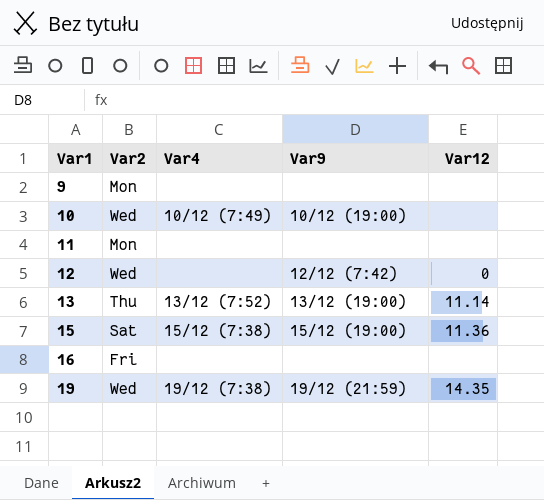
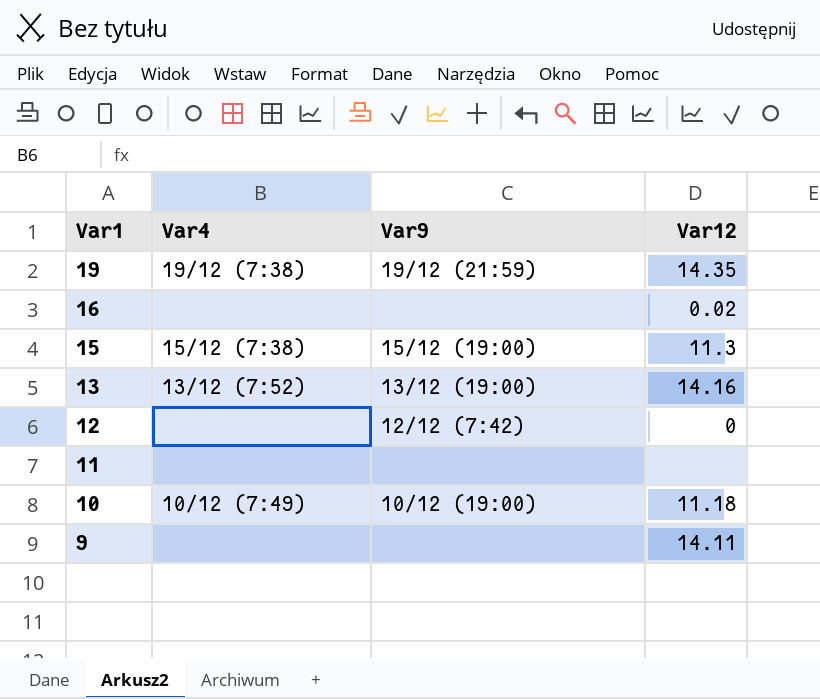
row order: Var1 ascending -> Var1 descending
column Var2 | position: 2 -> none
16 | Var12: none -> 0.02
15 | Var12: 11.36 -> 11.3
13 | Var12: 11.14 -> 14.16
10 | Var12: none -> 11.18
9 | Var12: none -> 14.11

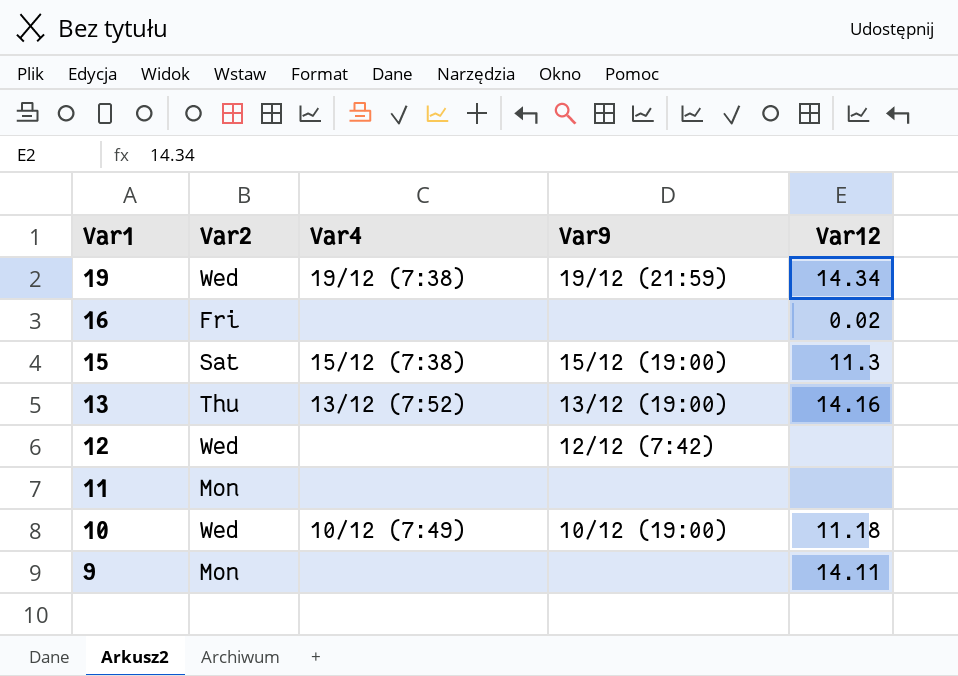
column Var2 | position: none -> 2
19 | Var12: 14.35 -> 14.34
12 | Var12: 0 -> none

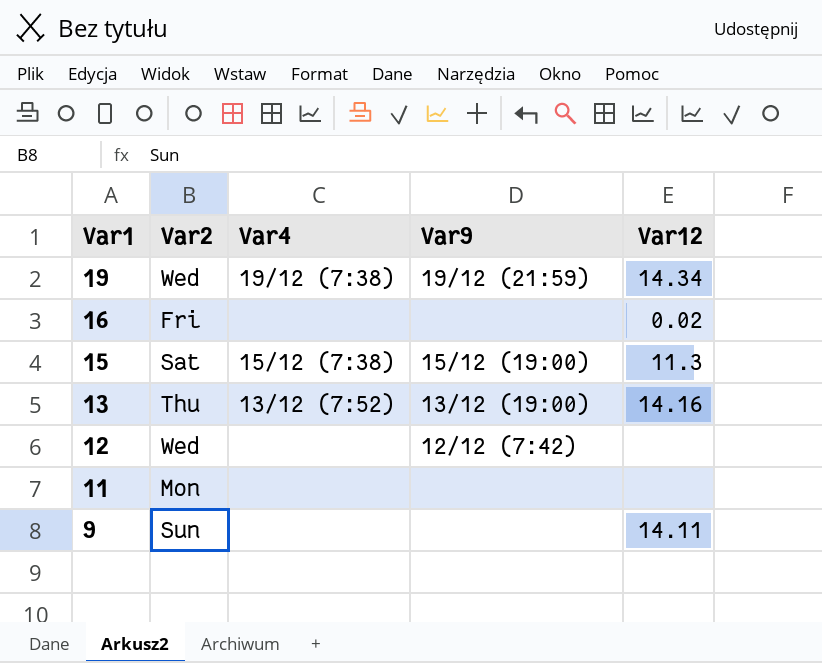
row 10: Wed | 10/12 (7:49) | 10/12 (19:00) | 11.18 -> none
9 | Var2: Mon -> Sun

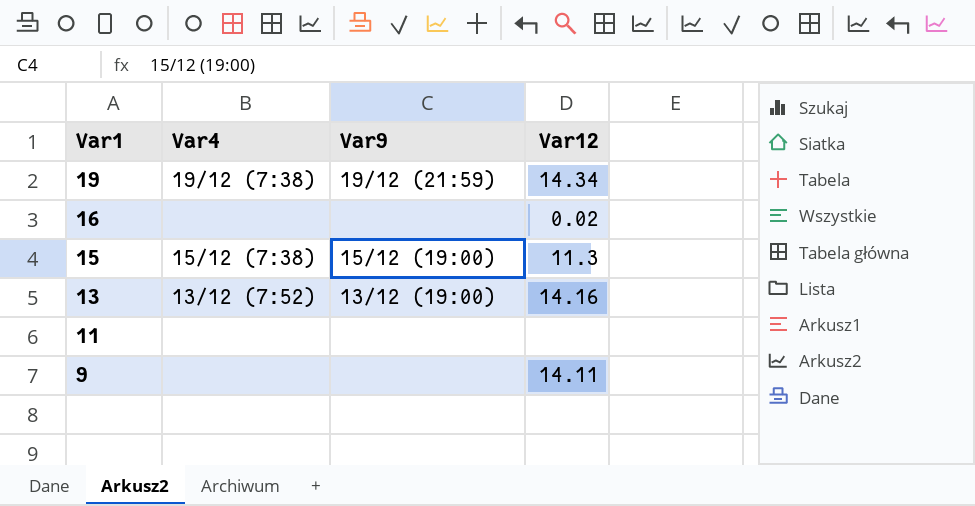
column Var2 | position: 2 -> none
row 12: Wed | none | 12/12 (7:42) | none -> none

